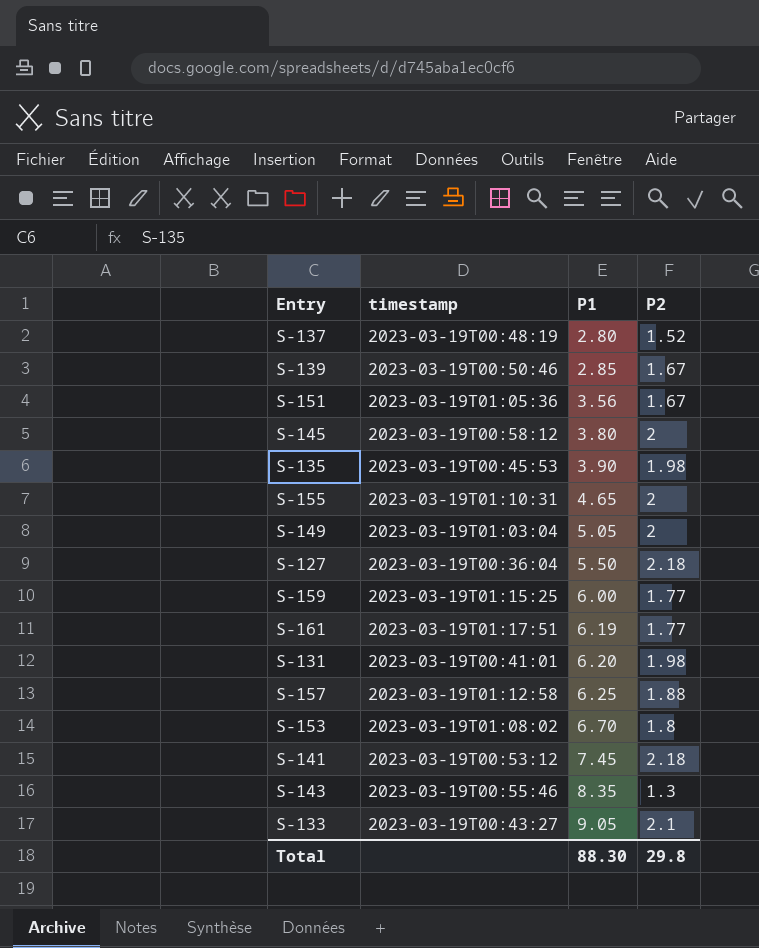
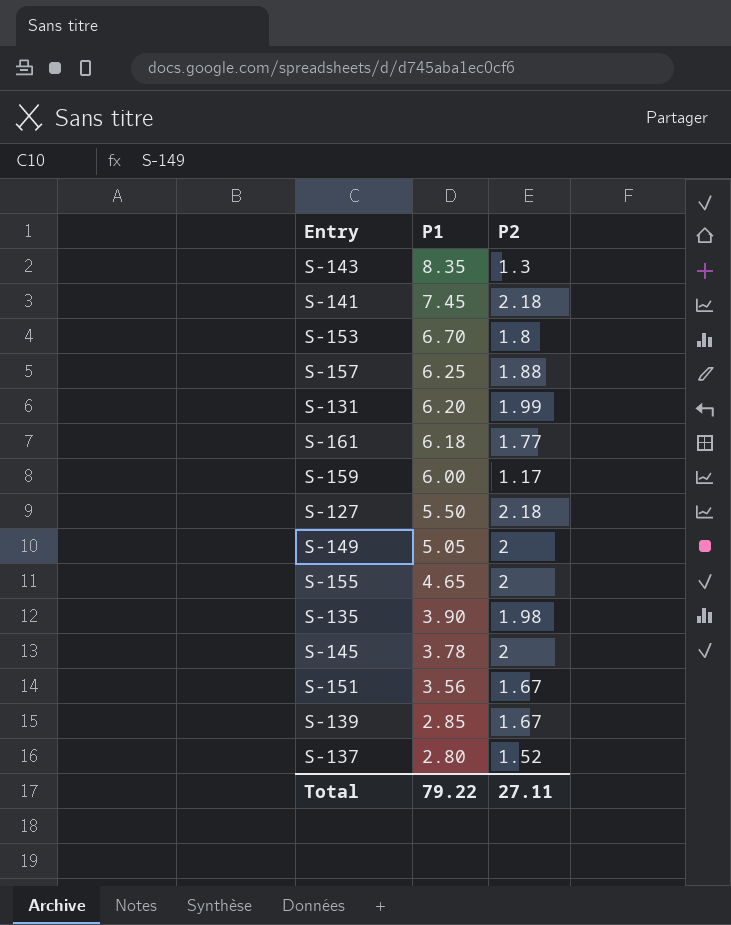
row order: P1 ascending -> P1 descending
column timestamp | position: 2 -> none
row S-133: 2023-03-19T00:43:27 | 9.05 | 2.1 -> none
S-131 | P2: 1.98 -> 1.99
S-161 | P1: 6.19 -> 6.18
S-159 | P2: 1.77 -> 1.17
S-145 | P1: 3.80 -> 3.78
Total | P1: 88.30 -> 79.22
Total | P2: 29.8 -> 27.11

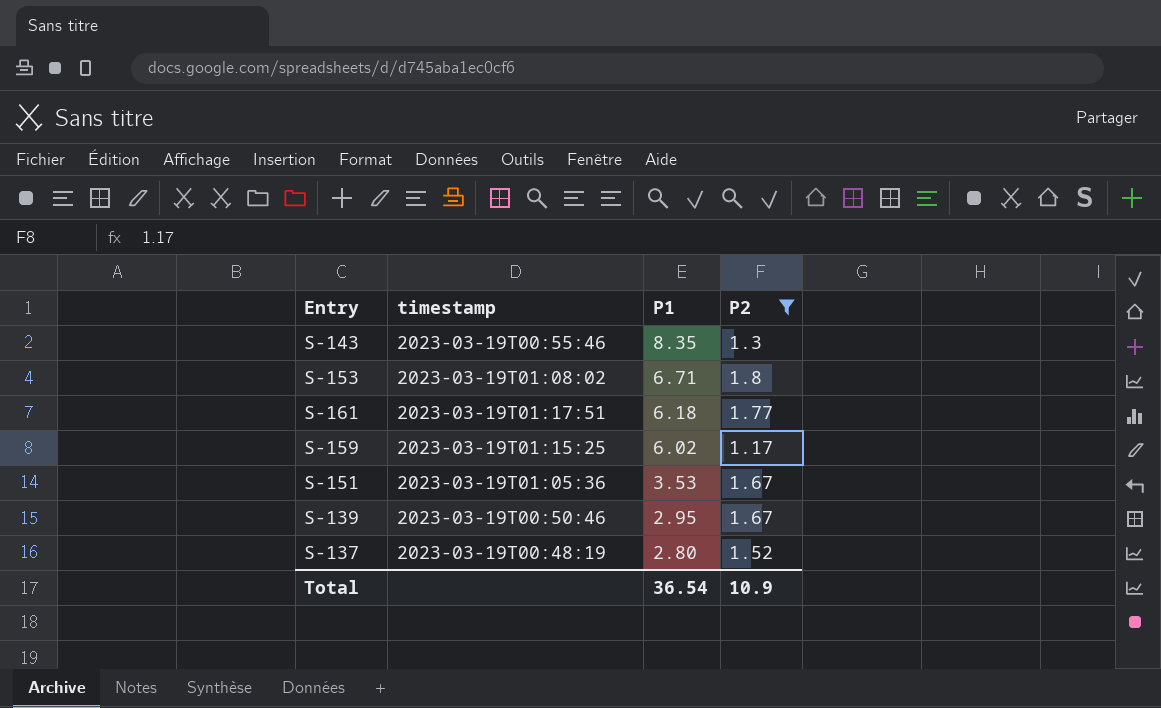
filter: none -> P2 <= 1.8
column timestamp | position: none -> 2
S-153 | P1: 6.70 -> 6.71
S-159 | P1: 6.00 -> 6.02
S-151 | P1: 3.56 -> 3.53
S-139 | P1: 2.85 -> 2.95
Total | P1: 79.22 -> 36.54
Total | P2: 27.11 -> 10.9

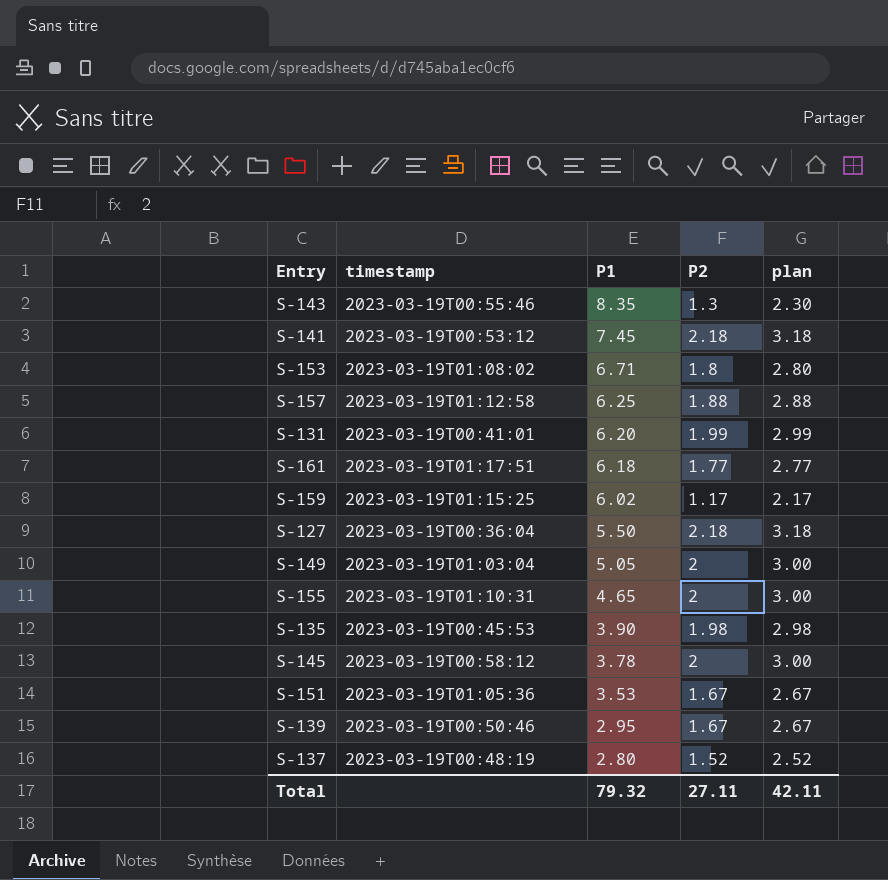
filter: P2 <= 1.8 -> none
column plan | formula: none -> [P2] + 1
Total | P1: 36.54 -> 79.32
Total | P2: 10.9 -> 27.11

